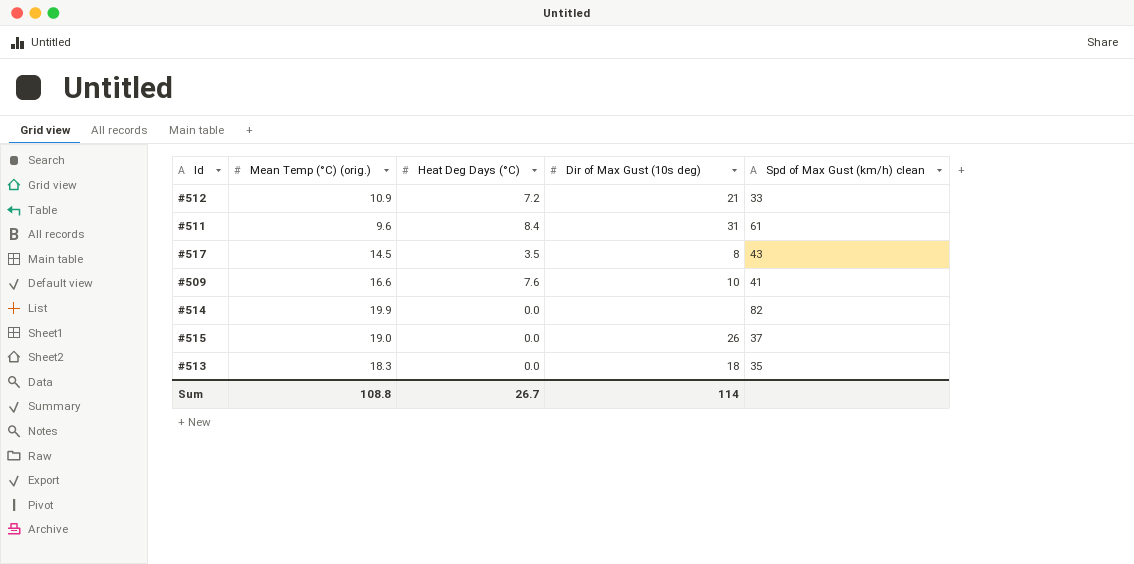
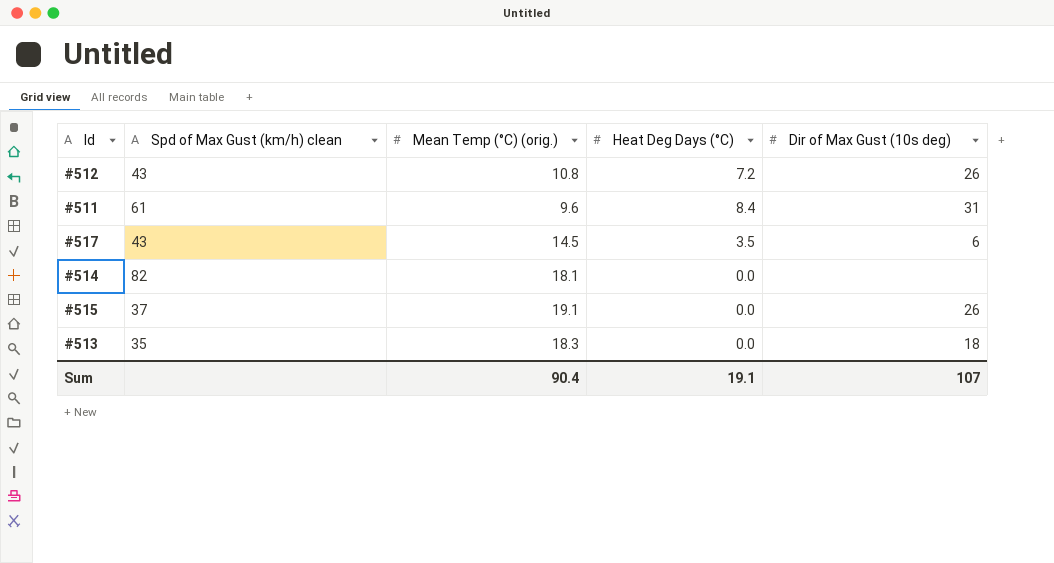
column Spd of Max Gust (km/h) clean | position: 5 -> 2
row #509: 16.6 | 7.6 | 10 | 41 -> none
#512 | Spd of Max Gust (km/h) clean: 33 -> 43
#512 | Mean Temp (°C) (orig.): 10.9 -> 10.8
#512 | Dir of Max Gust (10s deg): 21 -> 26
#517 | Dir of Max Gust (10s deg): 8 -> 6
#514 | Mean Temp (°C) (orig.): 19.9 -> 18.1
#515 | Mean Temp (°C) (orig.): 19.0 -> 19.1
Sum | Mean Temp (°C) (orig.): 108.8 -> 90.4
Sum | Heat Deg Days (°C): 26.7 -> 19.1
Sum | Dir of Max Gust (10s deg): 114 -> 107

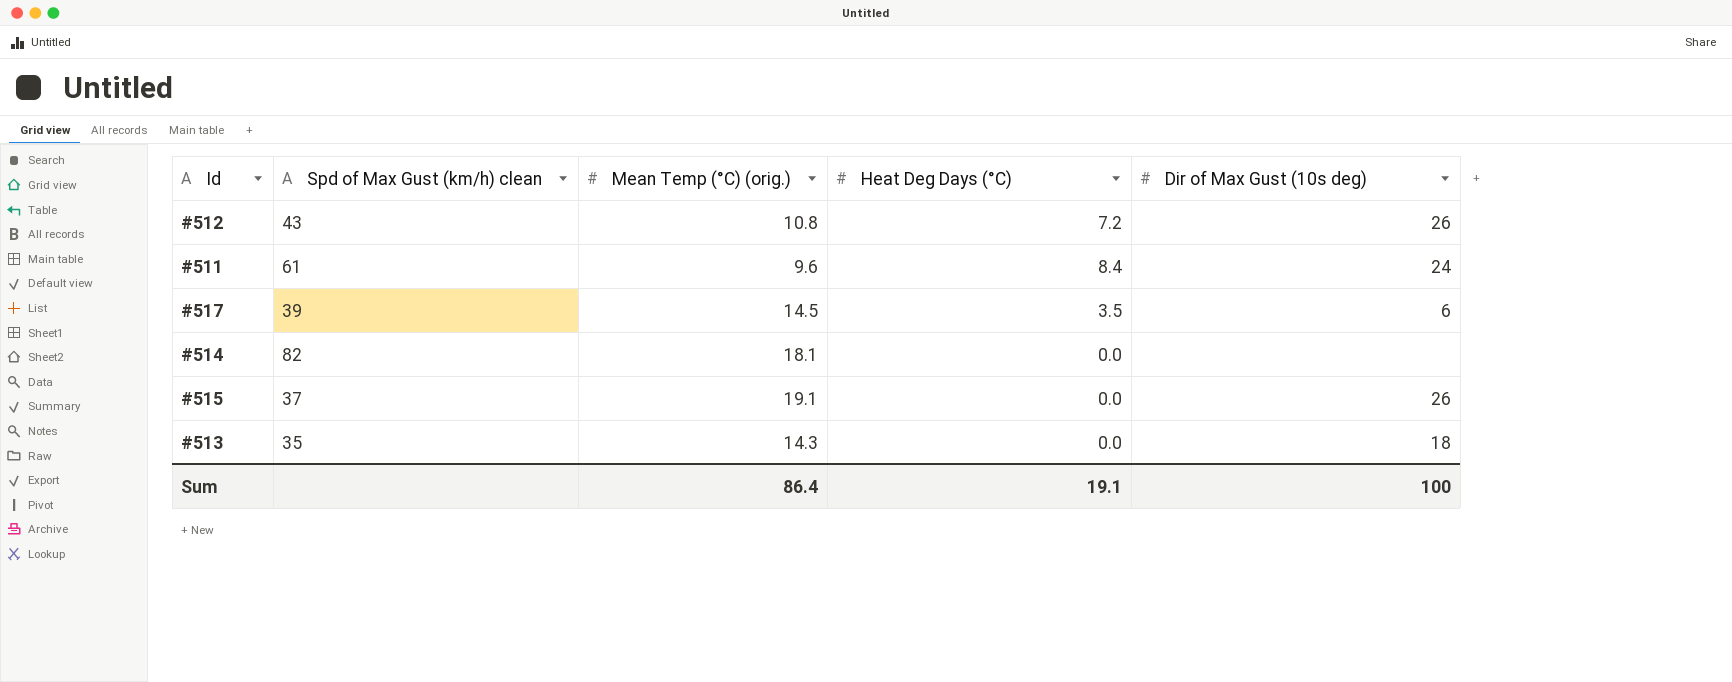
#511 | Dir of Max Gust (10s deg): 31 -> 24
#517 | Spd of Max Gust (km/h) clean: 43 -> 39
#513 | Mean Temp (°C) (orig.): 18.3 -> 14.3
Sum | Mean Temp (°C) (orig.): 90.4 -> 86.4
Sum | Dir of Max Gust (10s deg): 107 -> 100

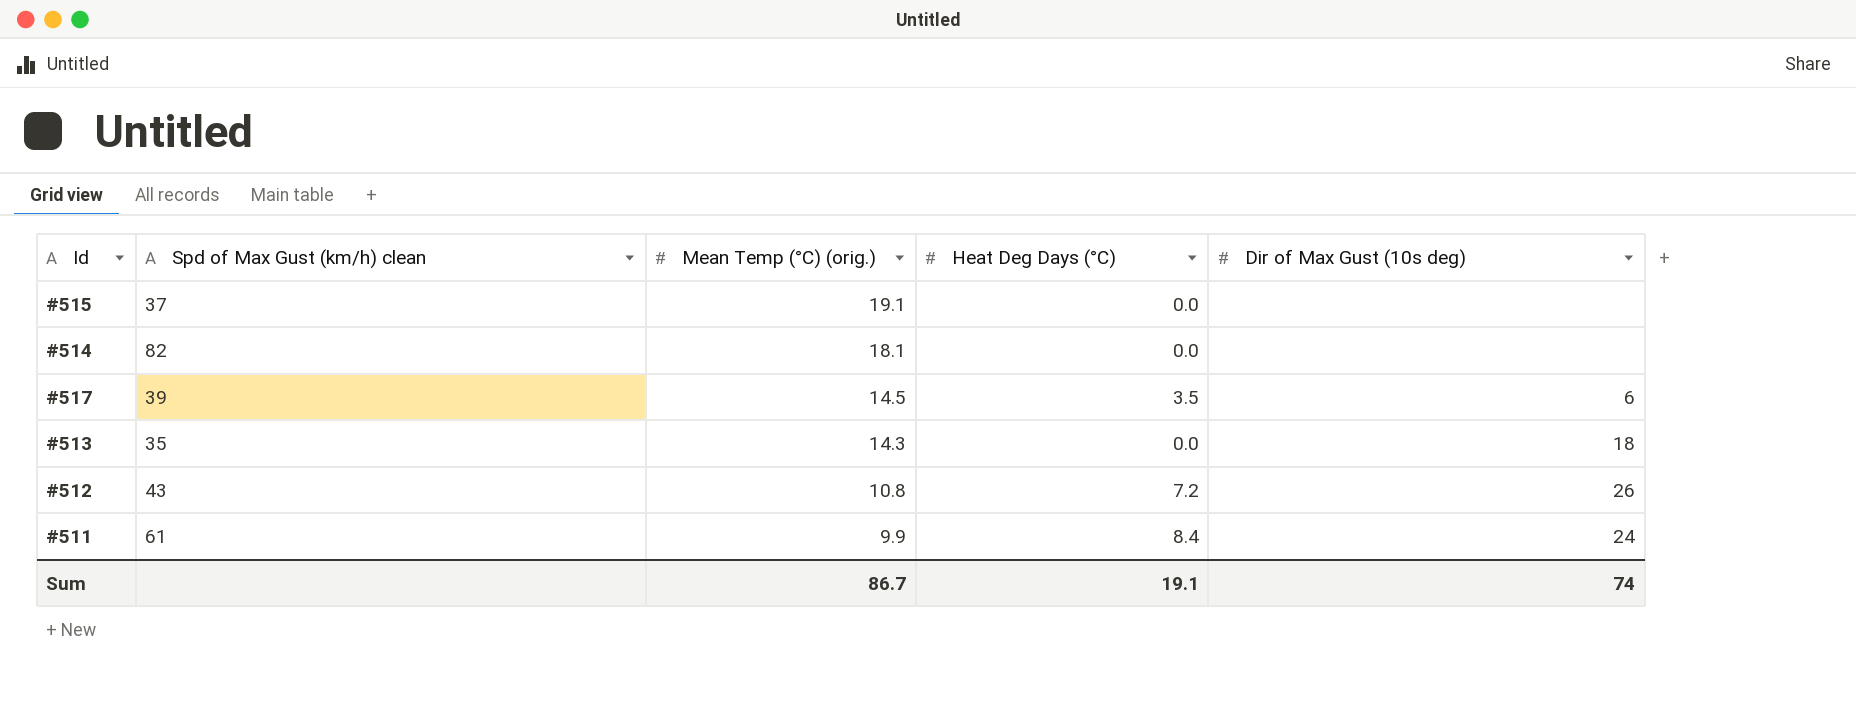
row order: none -> Mean Temp (°C) (orig.) descending
#515 | Dir of Max Gust (10s deg): 26 -> none
#511 | Mean Temp (°C) (orig.): 9.6 -> 9.9
Sum | Mean Temp (°C) (orig.): 86.4 -> 86.7
Sum | Dir of Max Gust (10s deg): 100 -> 74

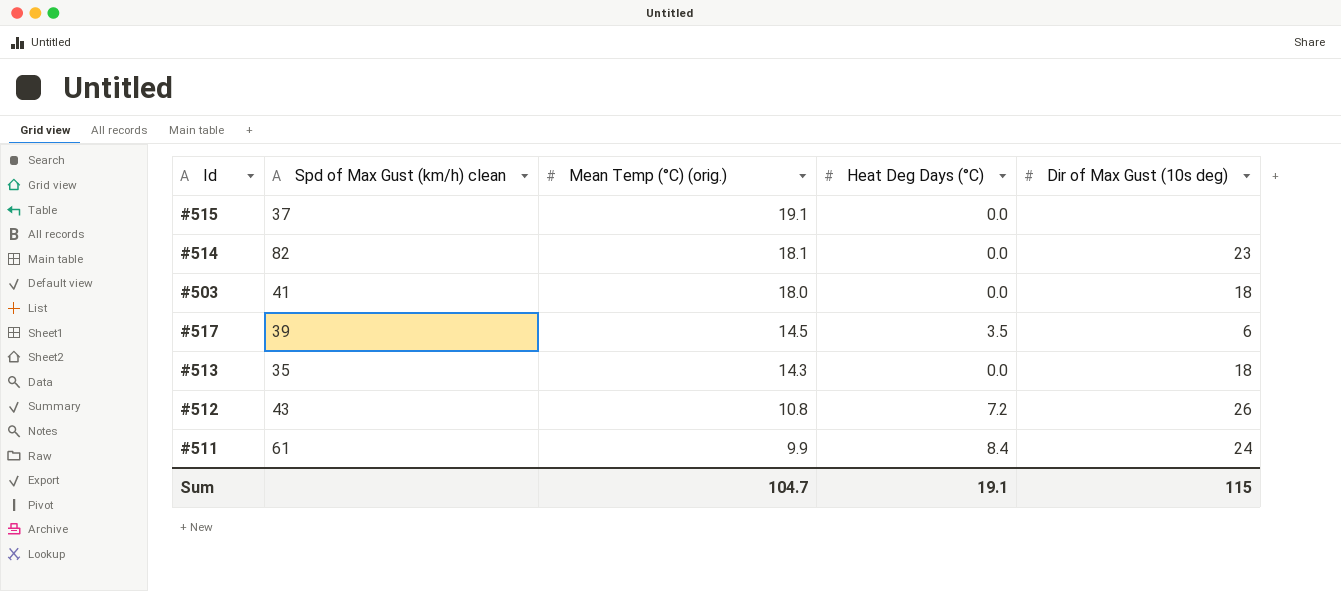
#514 | Dir of Max Gust (10s deg): none -> 23
row #503: none -> 41 | 18.0 | 0.0 | 18
Sum | Mean Temp (°C) (orig.): 86.7 -> 104.7
Sum | Dir of Max Gust (10s deg): 74 -> 115

